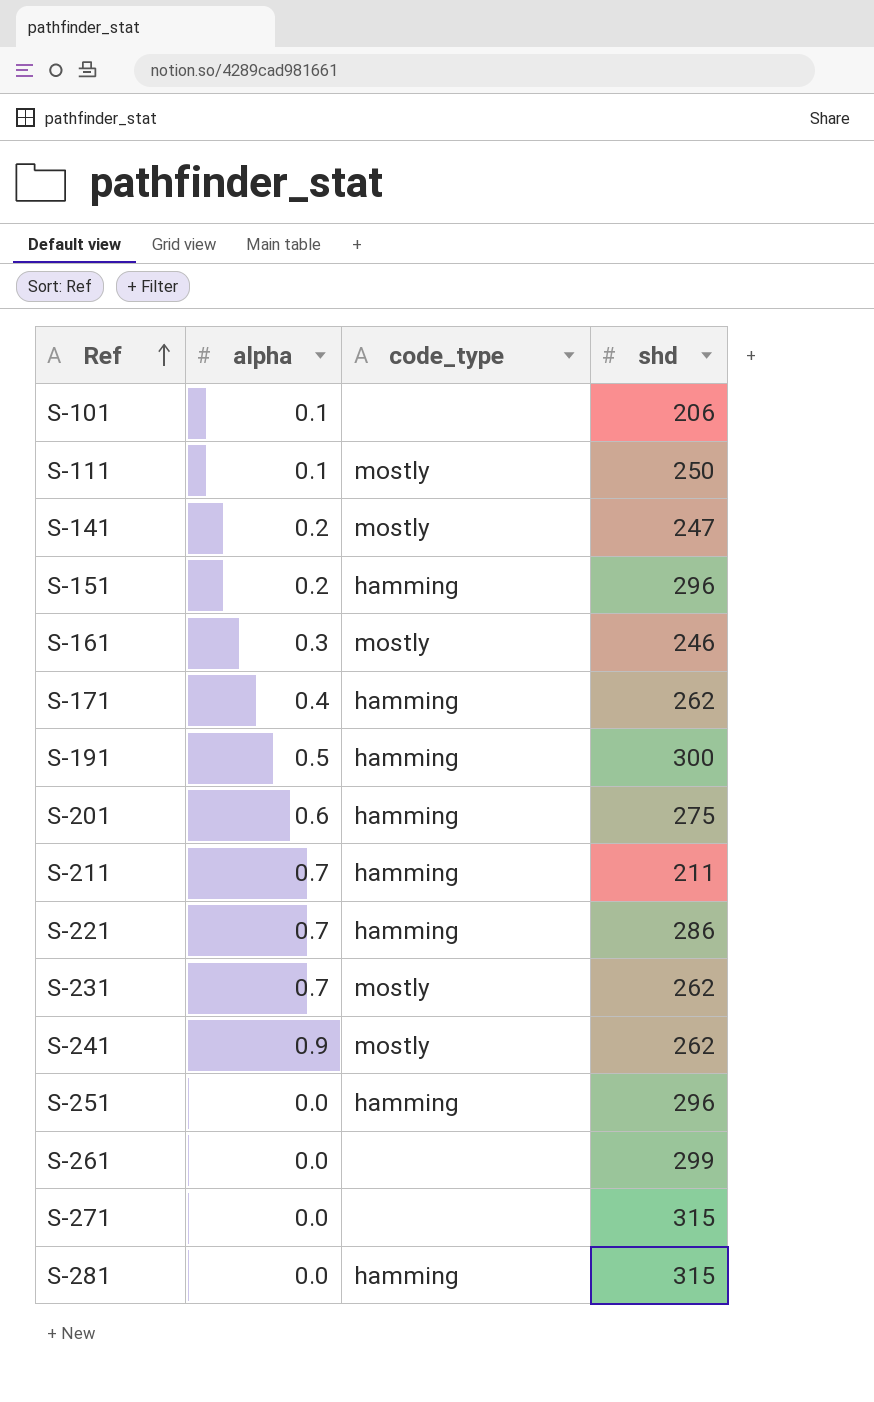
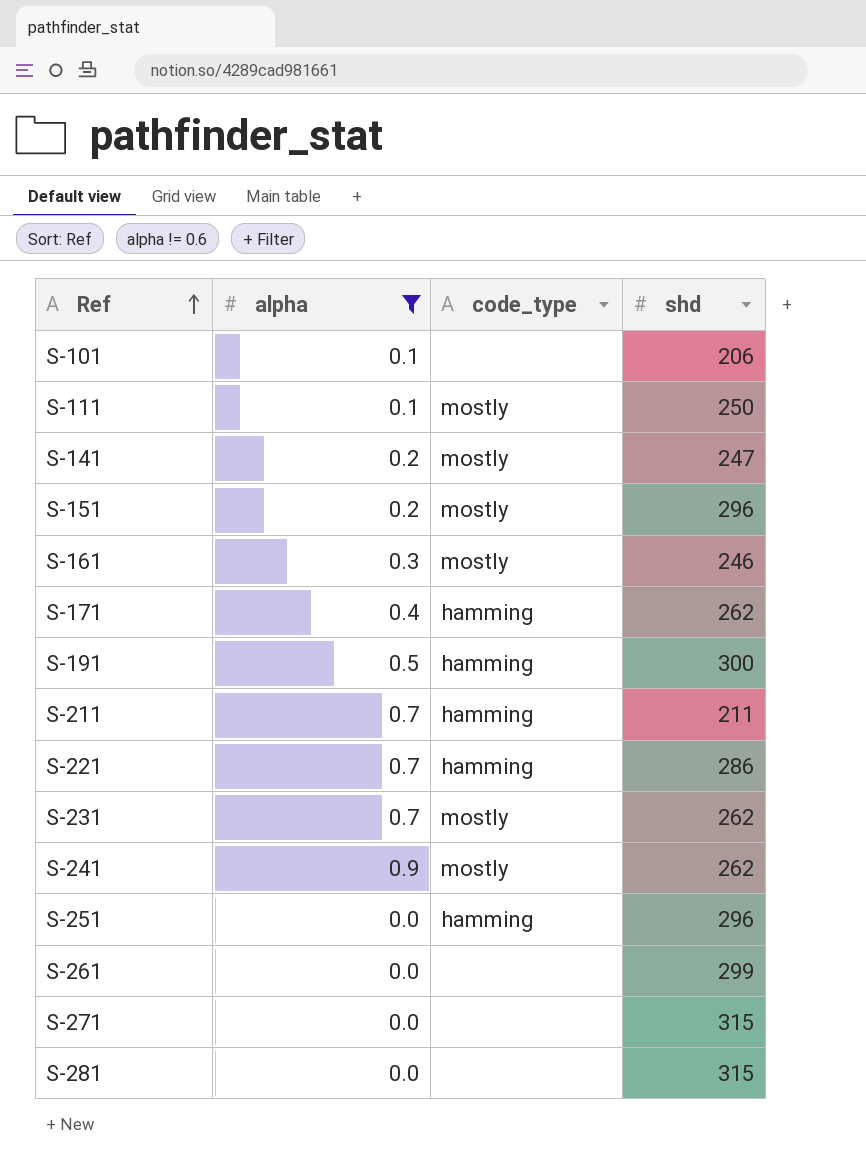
filter: none -> alpha != 0.6
S-151 | code_type: hamming -> mostly
S-281 | code_type: hamming -> none

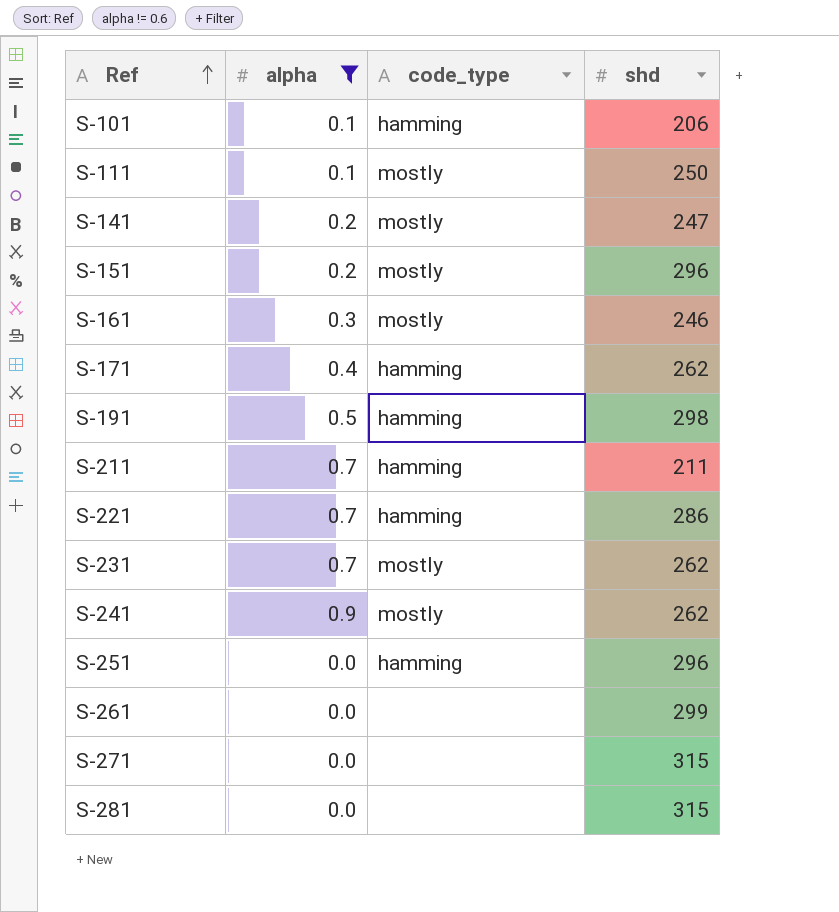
S-101 | code_type: none -> hamming
S-191 | shd: 300 -> 298

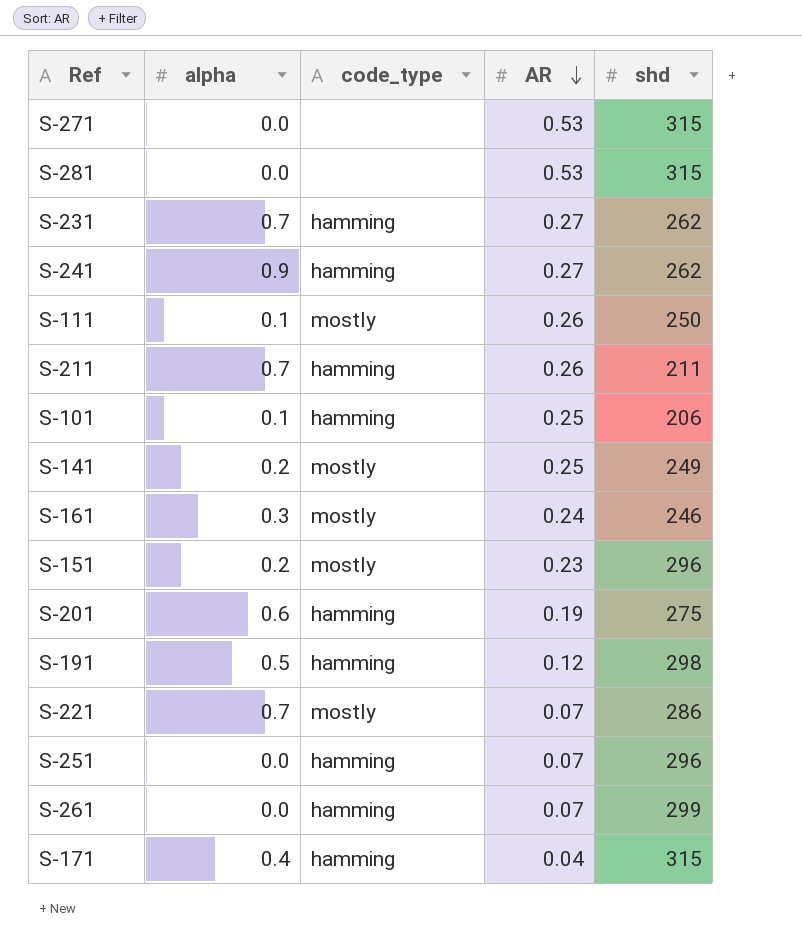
filter: alpha != 0.6 -> none
row order: Ref ascending -> AR descending
column AR | position: none -> 4
S-231 | code_type: mostly -> hamming
S-241 | code_type: mostly -> hamming
S-141 | shd: 247 -> 249
S-221 | code_type: hamming -> mostly
S-261 | code_type: none -> hamming
S-171 | shd: 262 -> 315

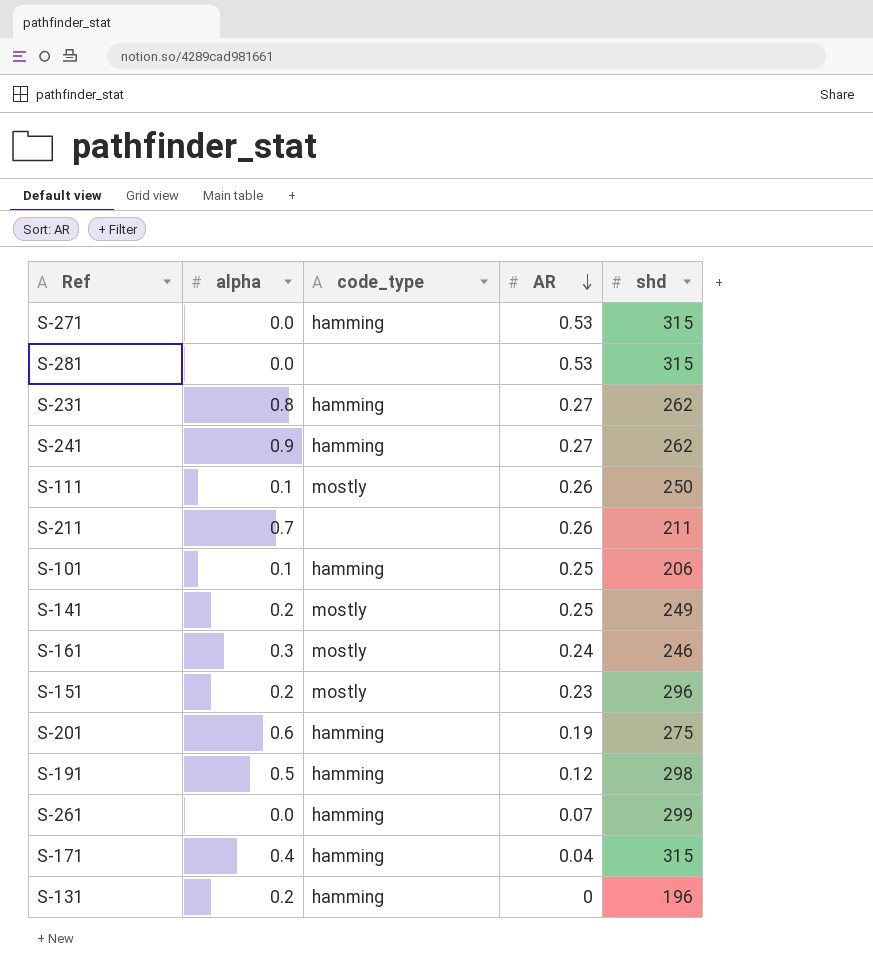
row S-221: 0.7 | mostly | 0.07 | 286 -> none
row S-251: 0.0 | hamming | 0.07 | 296 -> none
S-271 | code_type: none -> hamming
S-231 | alpha: 0.7 -> 0.8
S-211 | code_type: hamming -> none
row S-131: none -> 0.2 | hamming | 0 | 196

